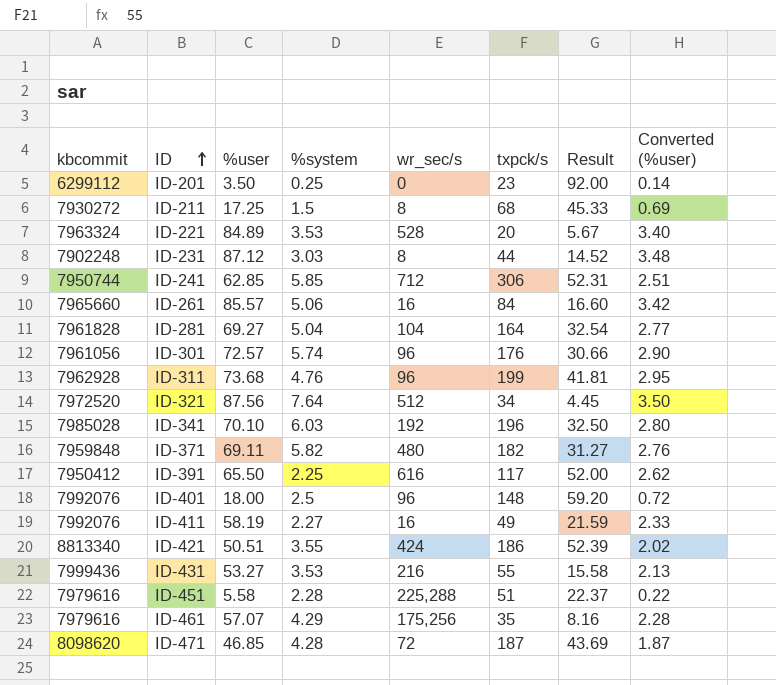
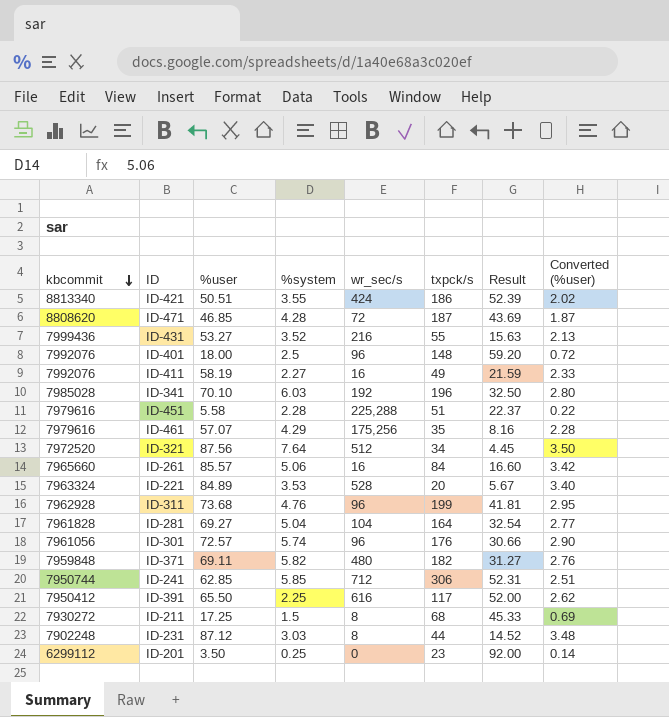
row order: ID ascending -> kbcommit descending
ID-471 | kbcommit: 8098620 -> 8808620
ID-431 | %system: 3.53 -> 3.52
ID-431 | Result: 15.58 -> 15.63

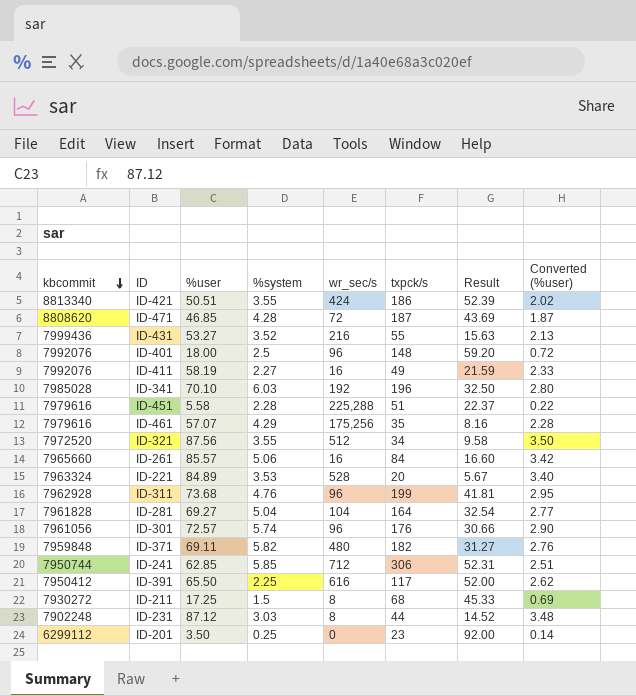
ID-321 | %system: 7.64 -> 3.55
ID-321 | Result: 4.45 -> 9.58

